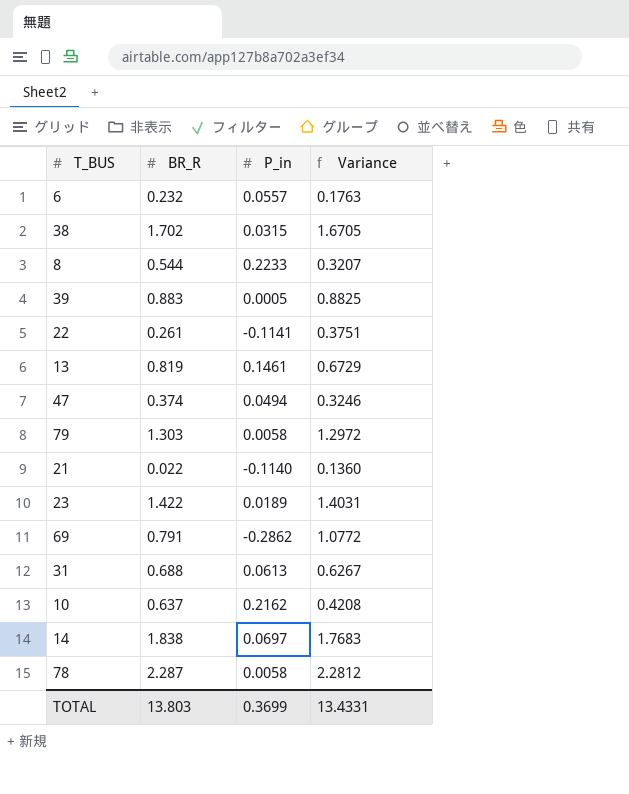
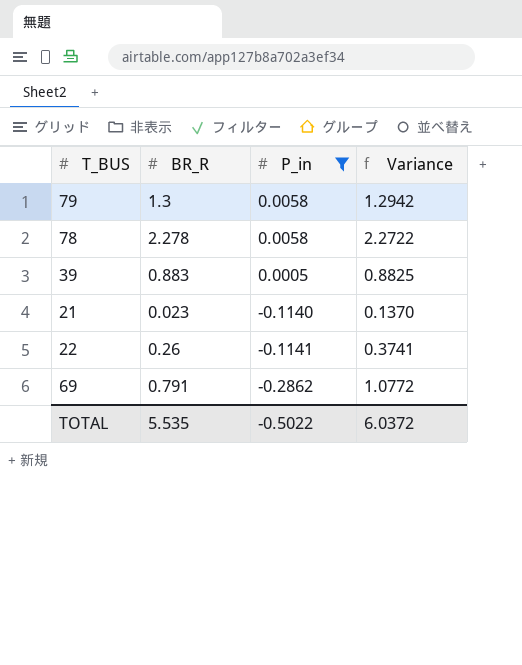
filter: none -> P_in <= 0.0058
row order: none -> P_in descending
79 | BR_R: 1.303 -> 1.3
79 | Variance: 1.2972 -> 1.2942
78 | BR_R: 2.287 -> 2.278
78 | Variance: 2.2812 -> 2.2722
21 | BR_R: 0.022 -> 0.023
21 | Variance: 0.1360 -> 0.1370
22 | BR_R: 0.261 -> 0.26
22 | Variance: 0.3751 -> 0.3741
TOTAL | BR_R: 13.803 -> 5.535
TOTAL | P_in: 0.3699 -> -0.5022
TOTAL | Variance: 13.4331 -> 6.0372

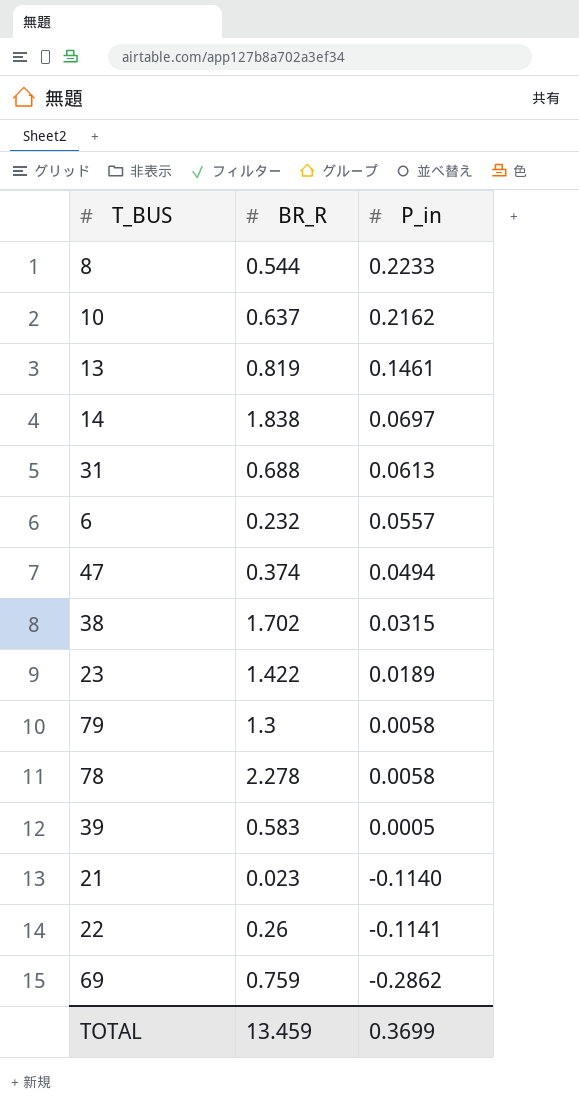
filter: P_in <= 0.0058 -> none
column Variance | formula: [BR_R] - [P_in] -> none
39 | BR_R: 0.883 -> 0.583
69 | BR_R: 0.791 -> 0.759
TOTAL | BR_R: 5.535 -> 13.459
TOTAL | P_in: -0.5022 -> 0.3699

